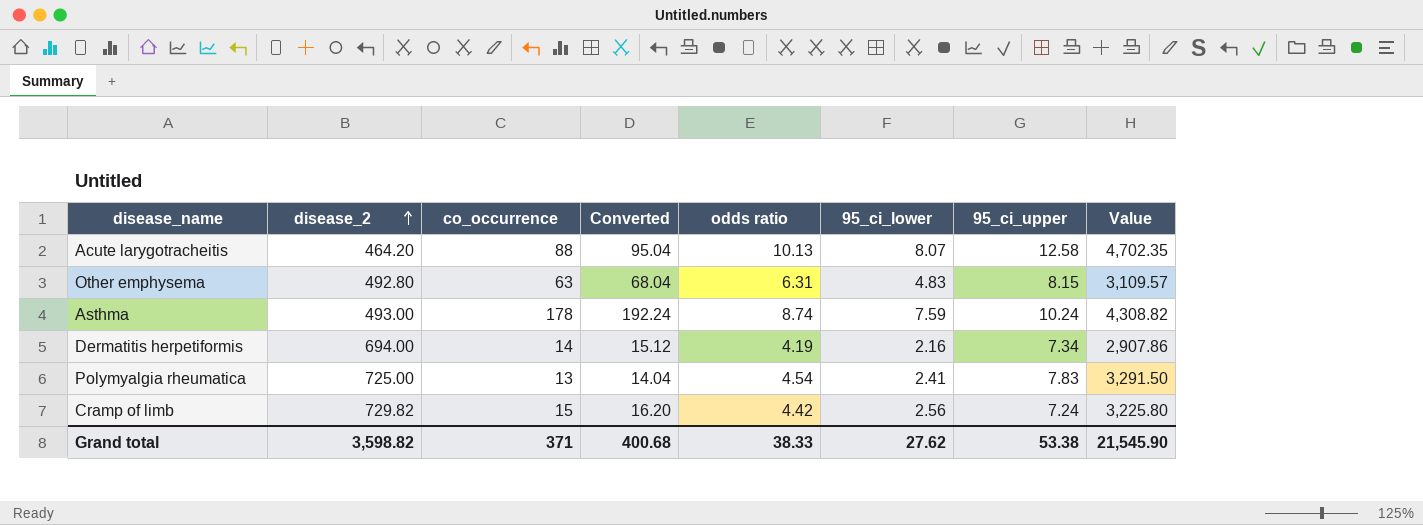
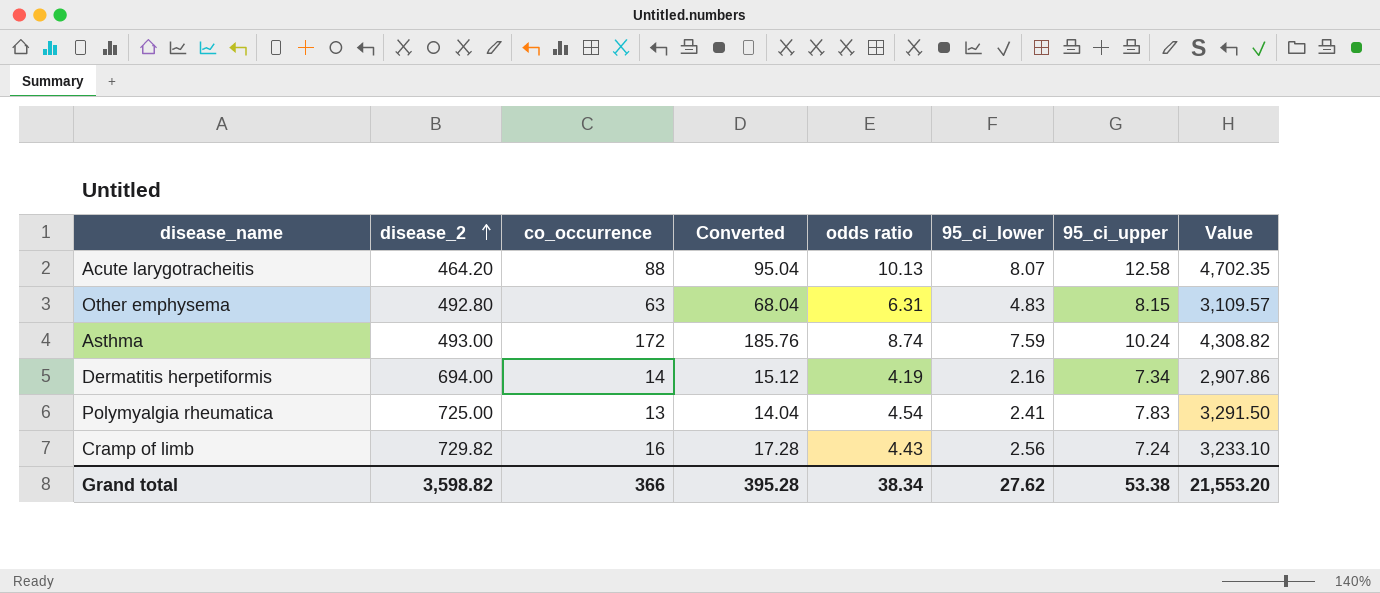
Asthma | co_occurrence: 178 -> 172
Asthma | Converted: 192.24 -> 185.76
Cramp of limb | co_occurrence: 15 -> 16
Cramp of limb | Converted: 16.20 -> 17.28
Cramp of limb | odds ratio: 4.42 -> 4.43
Cramp of limb | Value: 3,225.80 -> 3,233.10
Grand total | co_occurrence: 371 -> 366
Grand total | Converted: 400.68 -> 395.28
Grand total | odds ratio: 38.33 -> 38.34
Grand total | Value: 21,545.90 -> 21,553.20

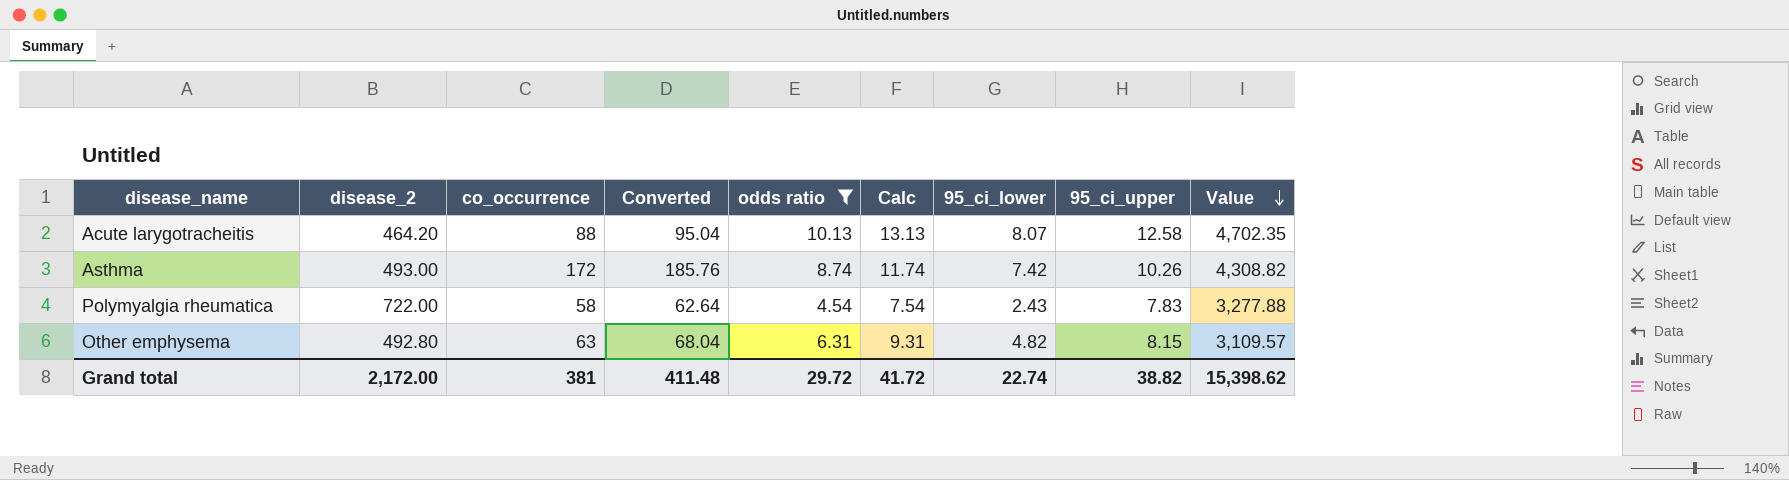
filter: none -> odds ratio >= 4.54
row order: disease_2 ascending -> Value descending
column Calc | formula: none -> [odds ratio] + 3
Asthma | 95_ci_lower: 7.59 -> 7.42
Asthma | 95_ci_upper: 10.24 -> 10.26
Polymyalgia rheumatica | disease_2: 725.00 -> 722.00
Polymyalgia rheumatica | co_occurrence: 13 -> 58
Polymyalgia rheumatica | Converted: 14.04 -> 62.64
Polymyalgia rheumatica | 95_ci_lower: 2.41 -> 2.43
Polymyalgia rheumatica | Value: 3,291.50 -> 3,277.88
Other emphysema | 95_ci_lower: 4.83 -> 4.82
Grand total | disease_2: 3,598.82 -> 2,172.00
Grand total | co_occurrence: 366 -> 381
Grand total | Converted: 395.28 -> 411.48
Grand total | odds ratio: 38.34 -> 29.72
Grand total | 95_ci_lower: 27.62 -> 22.74
Grand total | 95_ci_upper: 53.38 -> 38.82
Grand total | Value: 21,553.20 -> 15,398.62

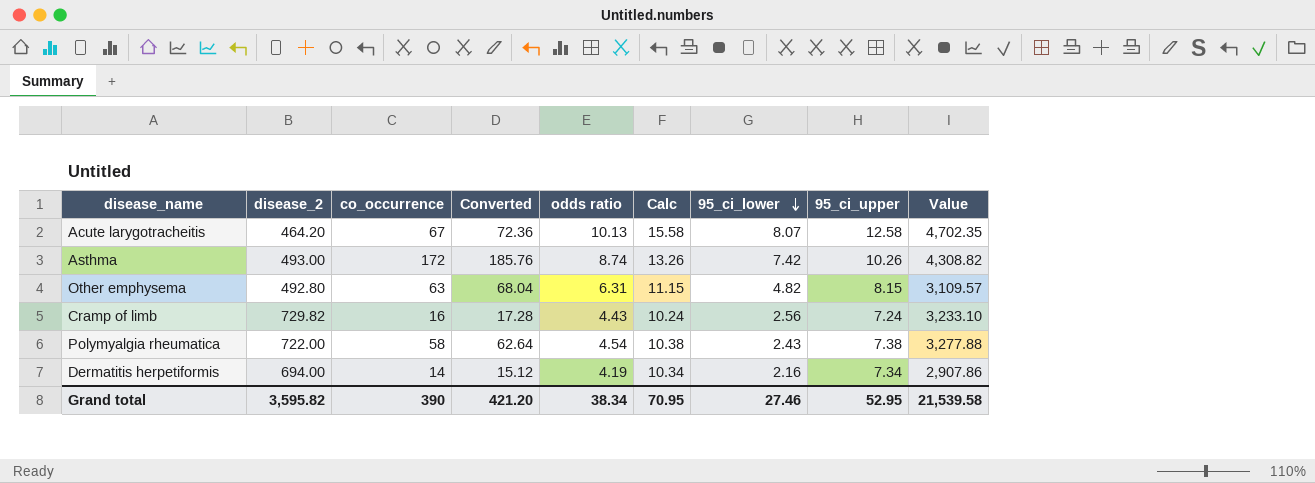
filter: odds ratio >= 4.54 -> none
row order: Value descending -> 95_ci_lower descending
column Calc | formula: [odds ratio] + 3 -> [95_ci_upper] + 3
Acute larygotracheitis | co_occurrence: 88 -> 67
Acute larygotracheitis | Converted: 95.04 -> 72.36
Polymyalgia rheumatica | 95_ci_upper: 7.83 -> 7.38
Grand total | disease_2: 2,172.00 -> 3,595.82
Grand total | co_occurrence: 381 -> 390
Grand total | Converted: 411.48 -> 421.20
Grand total | odds ratio: 29.72 -> 38.34
Grand total | Calc: 41.72 -> 70.95
Grand total | 95_ci_lower: 22.74 -> 27.46
Grand total | 95_ci_upper: 38.82 -> 52.95
Grand total | Value: 15,398.62 -> 21,539.58

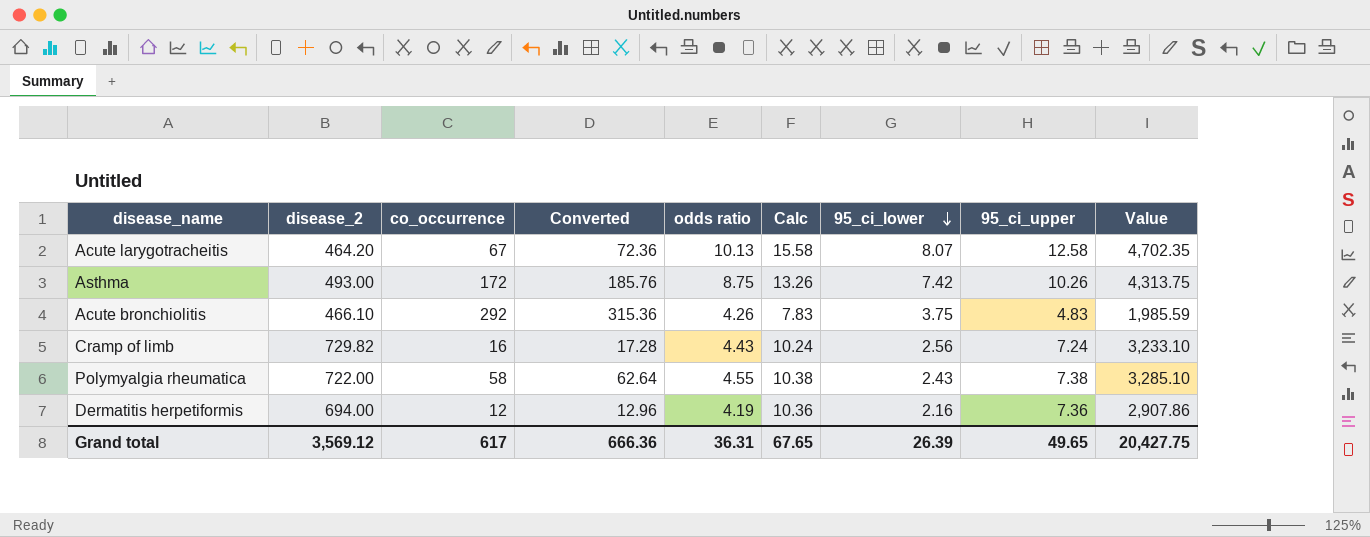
row Other emphysema: 492.80 | 63 | 68.04 | 6.31 | 11.15 | 4.82 | 8.15 | 3,109.57 -> none
Asthma | odds ratio: 8.74 -> 8.75
Asthma | Value: 4,308.82 -> 4,313.75
row Acute bronchiolitis: none -> 466.10 | 292 | 315.36 | 4.26 | 7.83 | 3.75 | 4.83 | 1,985.59
Polymyalgia rheumatica | odds ratio: 4.54 -> 4.55
Polymyalgia rheumatica | Value: 3,277.88 -> 3,285.10
Dermatitis herpetiformis | co_occurrence: 14 -> 12
Dermatitis herpetiformis | Converted: 15.12 -> 12.96
Dermatitis herpetiformis | Calc: 10.34 -> 10.36
Dermatitis herpetiformis | 95_ci_upper: 7.34 -> 7.36
Grand total | disease_2: 3,595.82 -> 3,569.12
Grand total | co_occurrence: 390 -> 617
Grand total | Converted: 421.20 -> 666.36
Grand total | odds ratio: 38.34 -> 36.31
Grand total | Calc: 70.95 -> 67.65
Grand total | 95_ci_lower: 27.46 -> 26.39
Grand total | 95_ci_upper: 52.95 -> 49.65
Grand total | Value: 21,539.58 -> 20,427.75

